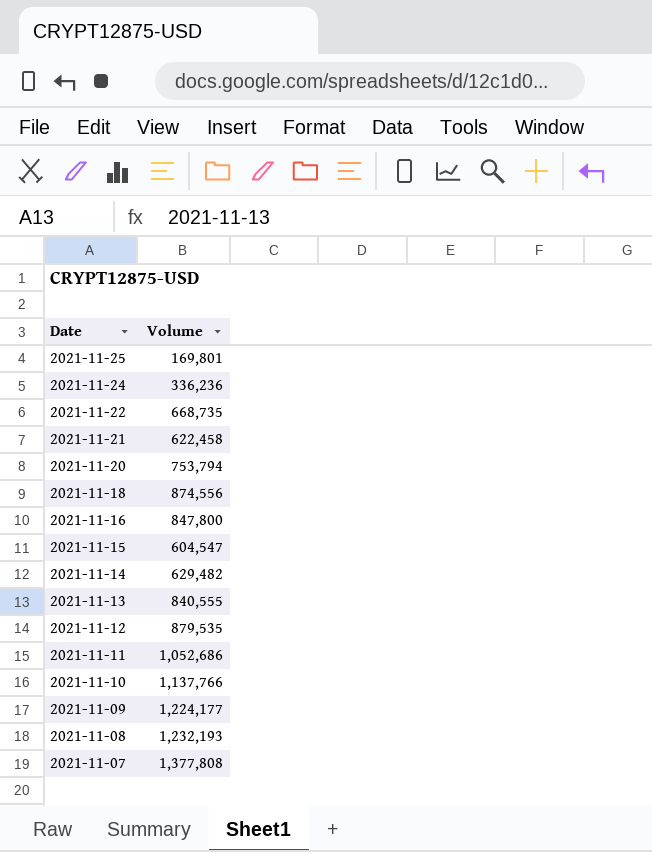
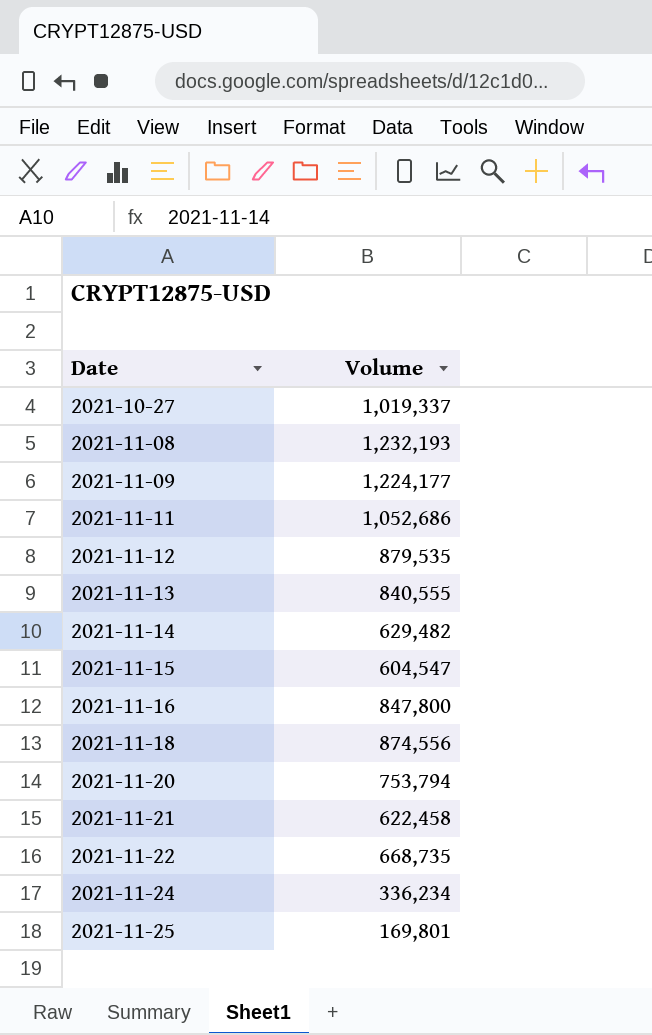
row order: Date descending -> Date ascending
row 2021-11-10: 1,137,766 -> none
row 2021-11-07: 1,377,808 -> none
row 2021-10-27: none -> 1,019,337
2021-11-24 | Volume: 336,236 -> 336,234

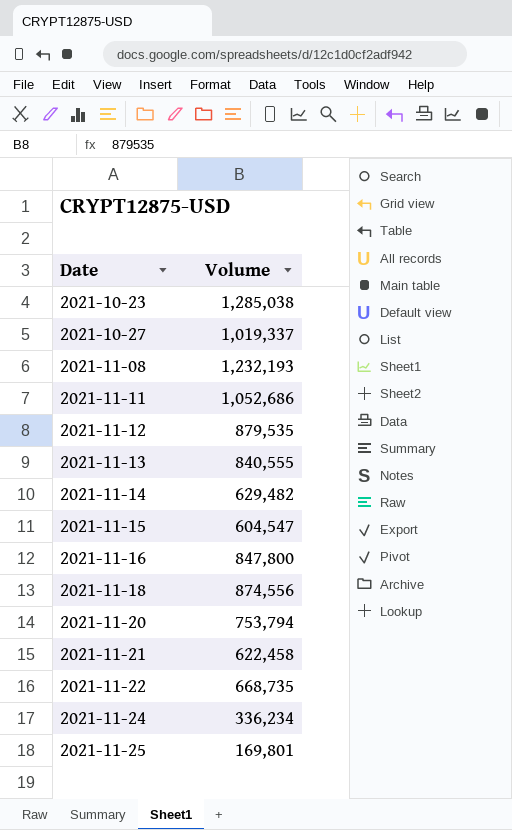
row 2021-11-09: 1,224,177 -> none
row 2021-10-23: none -> 1,285,038

